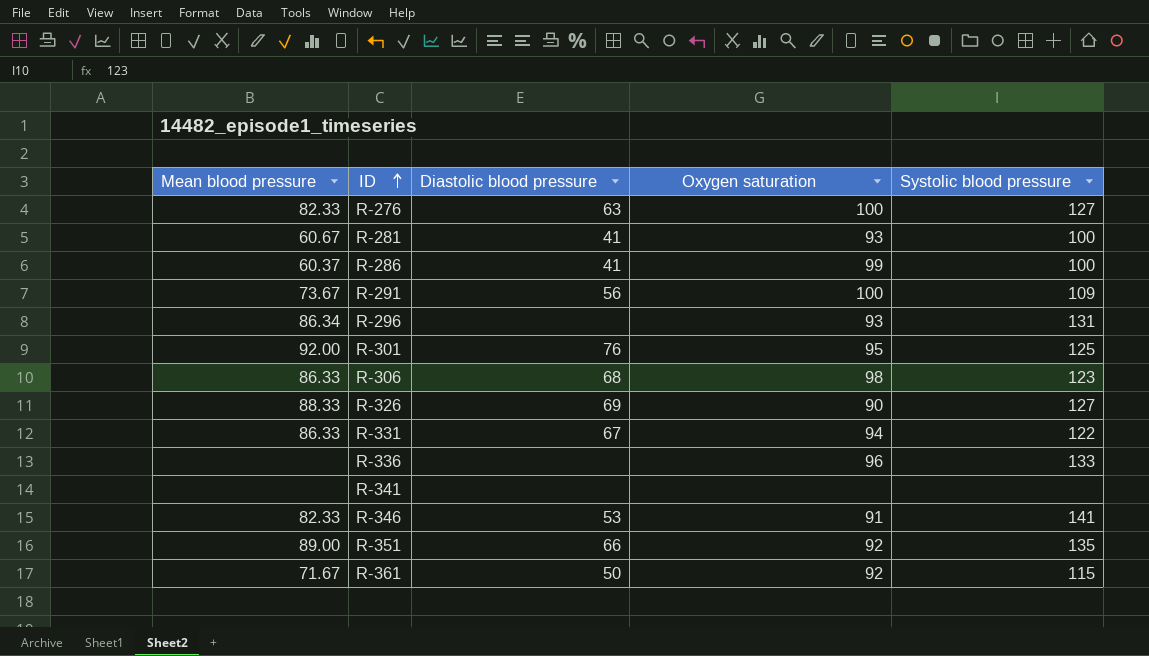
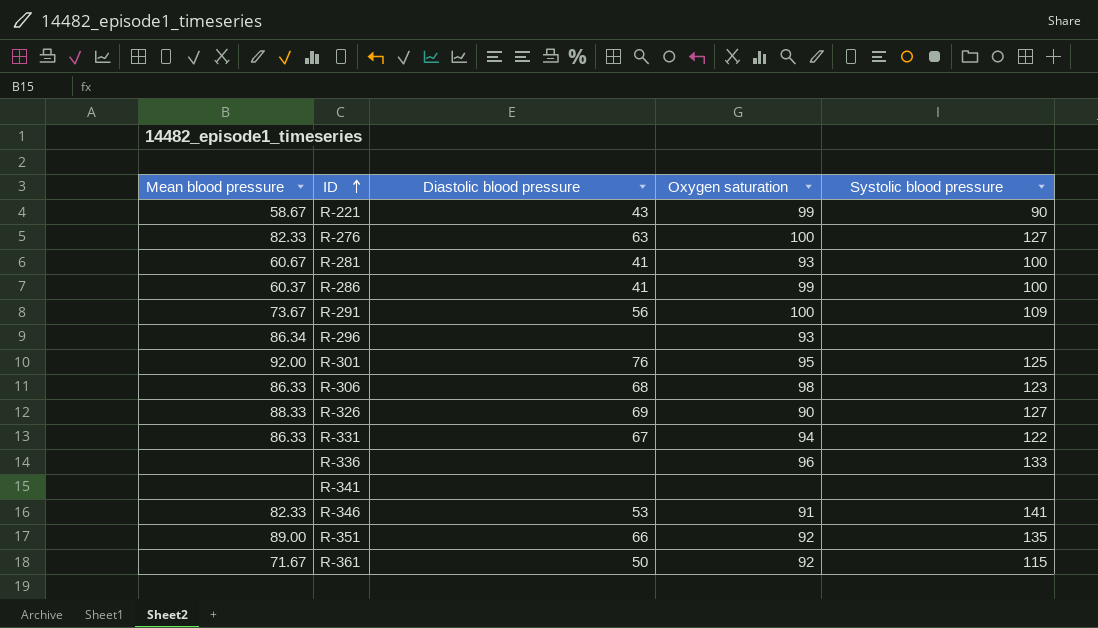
row R-221: none -> 58.67 | 43 | 99 | 90
R-296 | Systolic blood pressure: 131 -> none

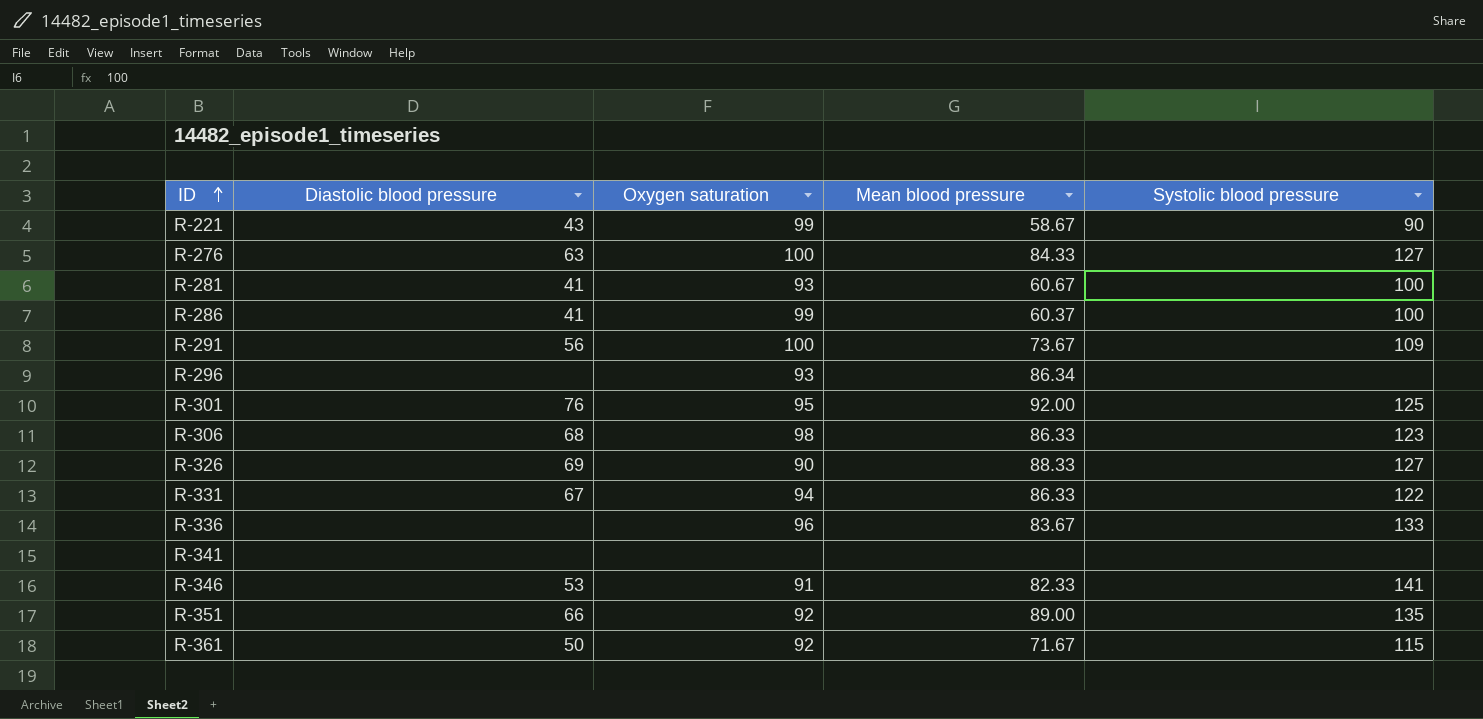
column Mean blood pressure | position: 1 -> 4
R-276 | Mean blood pressure: 82.33 -> 84.33
R-336 | Mean blood pressure: none -> 83.67

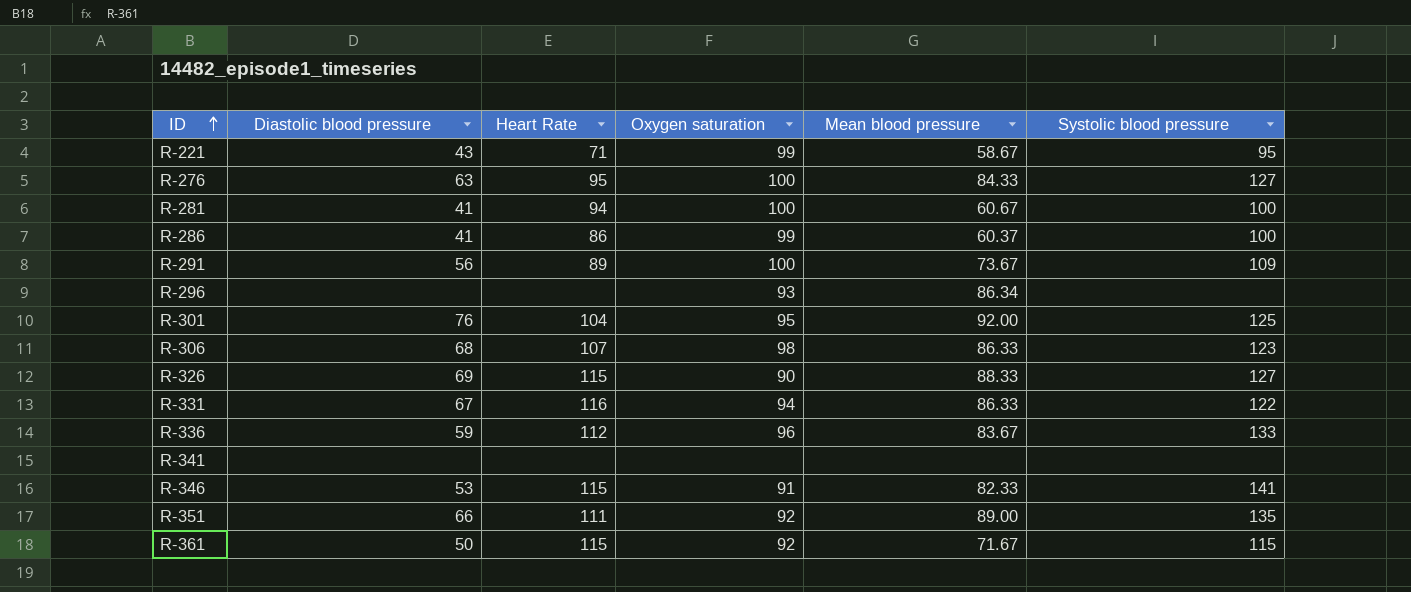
column Heart Rate | position: none -> 3
R-221 | Systolic blood pressure: 90 -> 95
R-281 | Oxygen saturation: 93 -> 100
R-336 | Diastolic blood pressure: none -> 59

